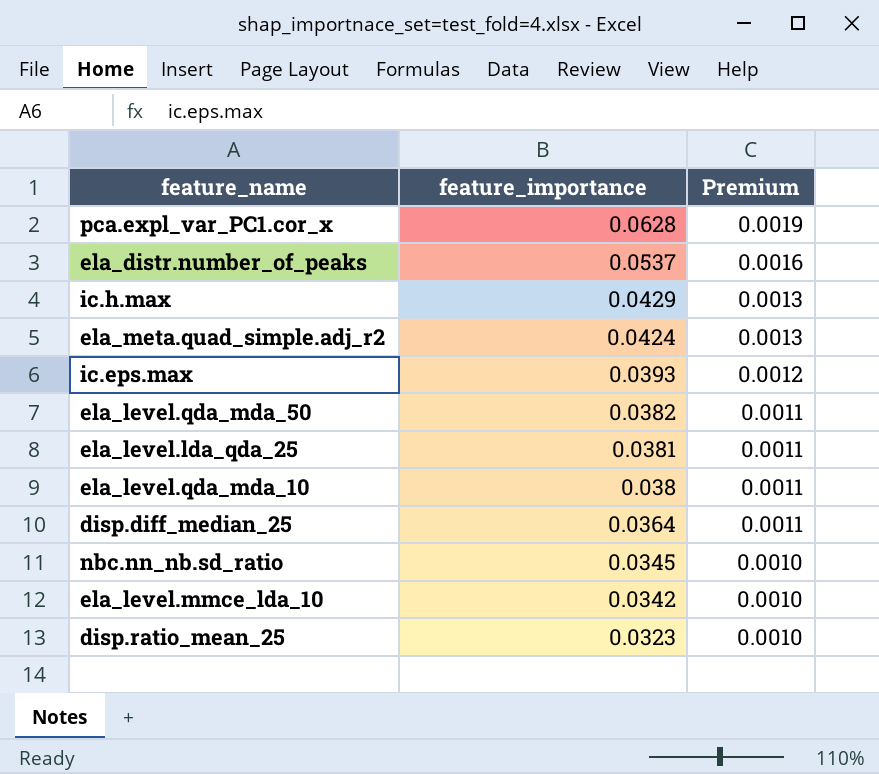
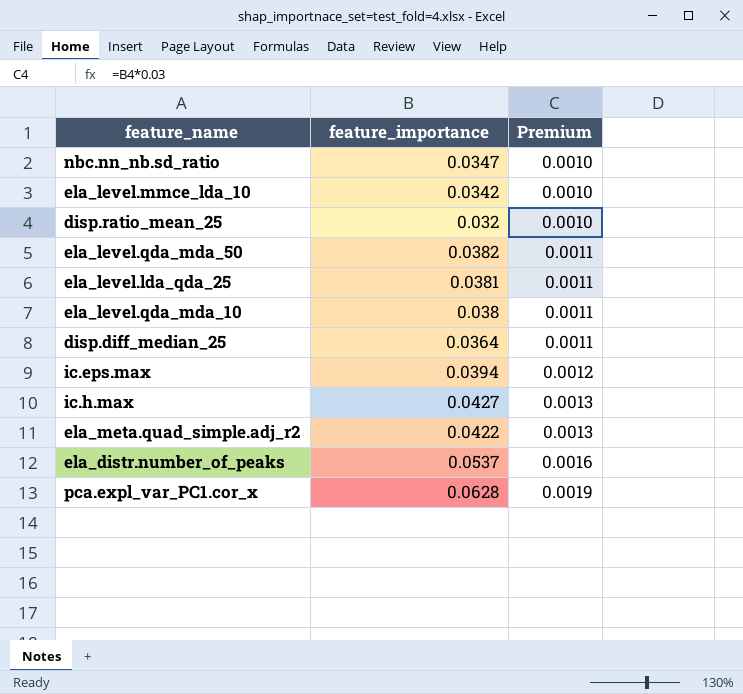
row order: feature_importance descending -> Premium ascending
nbc.nn_nb.sd_ratio | feature_importance: 0.0345 -> 0.0347
disp.ratio_mean_25 | feature_importance: 0.0323 -> 0.032
ic.eps.max | feature_importance: 0.0393 -> 0.0394
ic.h.max | feature_importance: 0.0429 -> 0.0427
ela_meta.quad_simple.adj_r2 | feature_importance: 0.0424 -> 0.0422

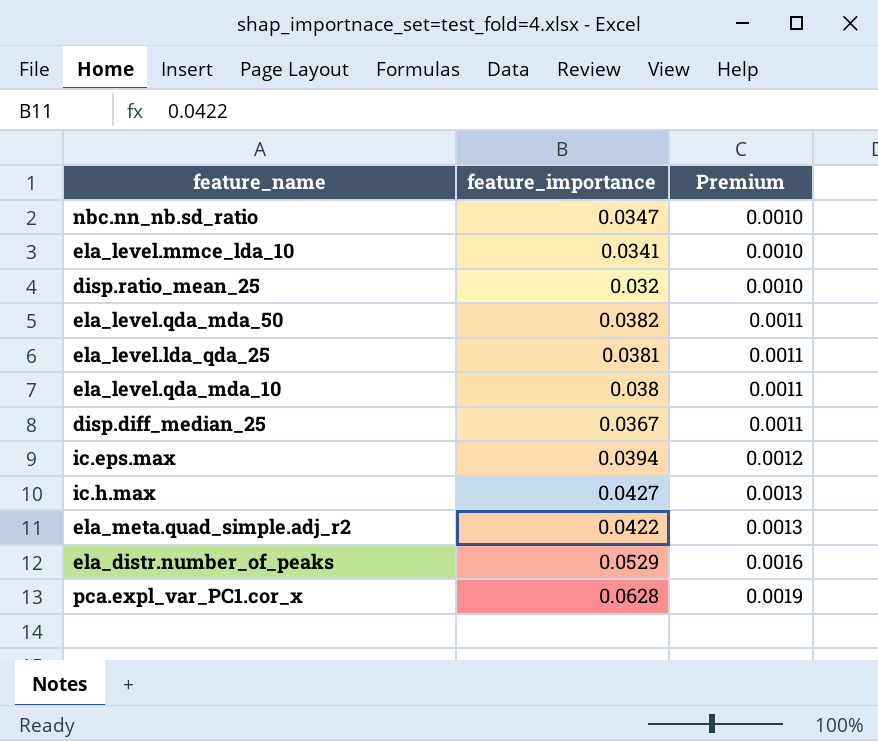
ela_level.mmce_lda_10 | feature_importance: 0.0342 -> 0.0341
disp.diff_median_25 | feature_importance: 0.0364 -> 0.0367
ela_distr.number_of_peaks | feature_importance: 0.0537 -> 0.0529

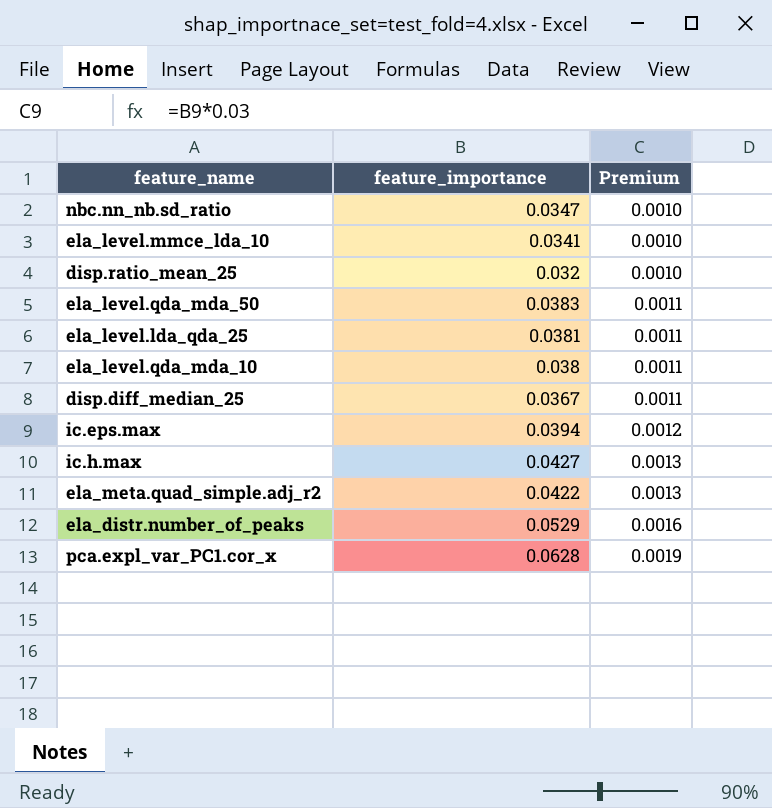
ela_level.qda_mda_50 | feature_importance: 0.0382 -> 0.0383

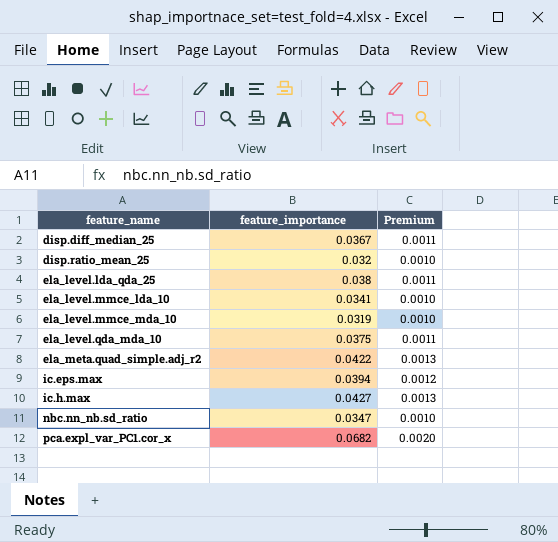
row order: Premium ascending -> feature_name ascending
row ela_level.qda_mda_50: 0.0383 | 0.0011 -> none
row ela_distr.number_of_peaks: 0.0529 | 0.0016 -> none
ela_level.lda_qda_25 | feature_importance: 0.0381 -> 0.038
row ela_level.mmce_mda_10: none -> 0.0319 | 0.0010
ela_level.qda_mda_10 | feature_importance: 0.038 -> 0.0375
pca.expl_var_PC1.cor_x | feature_importance: 0.0628 -> 0.0682
pca.expl_var_PC1.cor_x | Premium: 0.0019 -> 0.0020

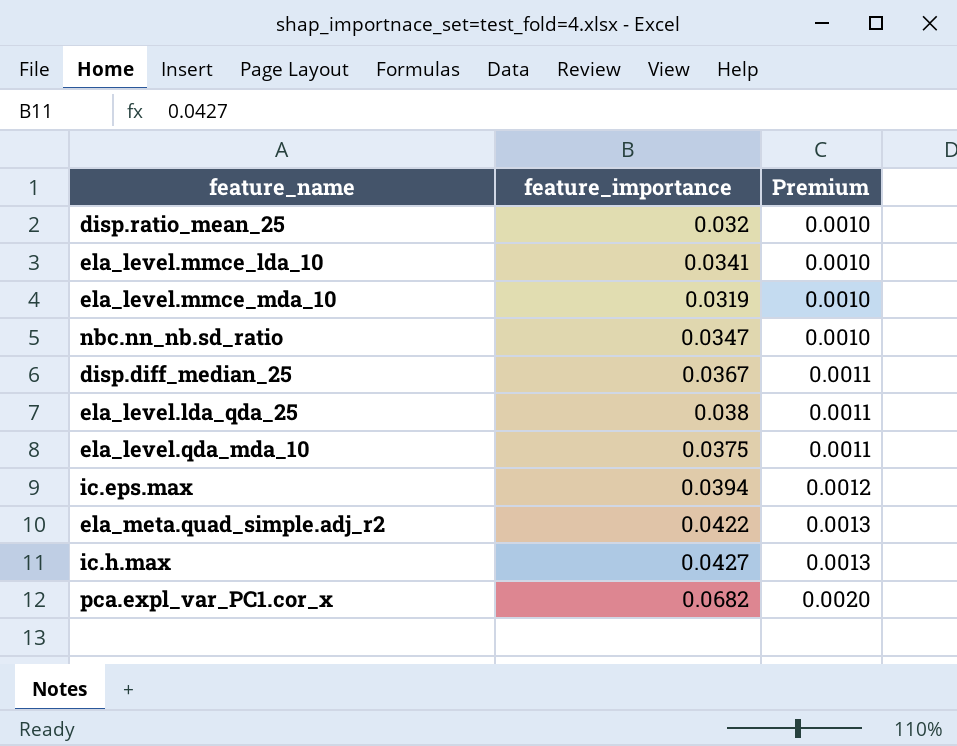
row order: feature_name ascending -> Premium ascending

